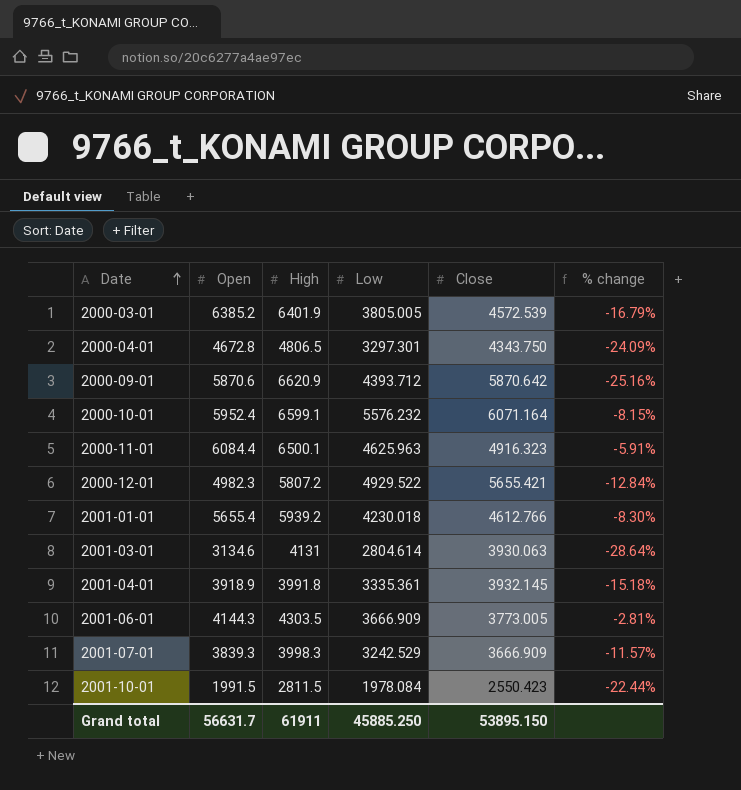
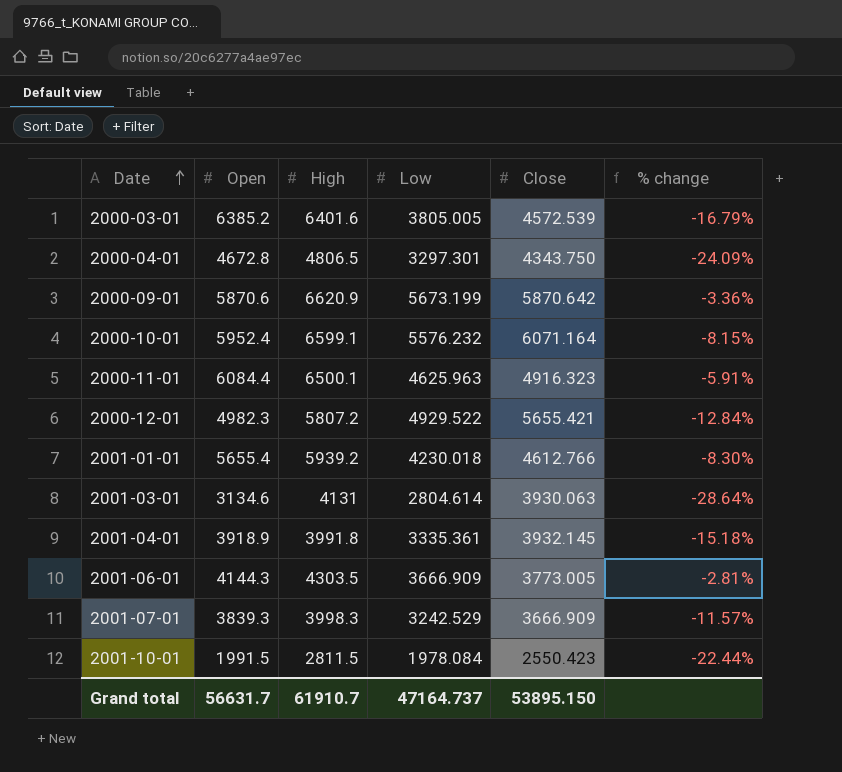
2000-03-01 | High: 6401.9 -> 6401.6
2000-09-01 | Low: 4393.712 -> 5673.199
2000-09-01 | % change: -25.16% -> -3.36%
Grand total | High: 61911 -> 61910.7
Grand total | Low: 45885.250 -> 47164.737

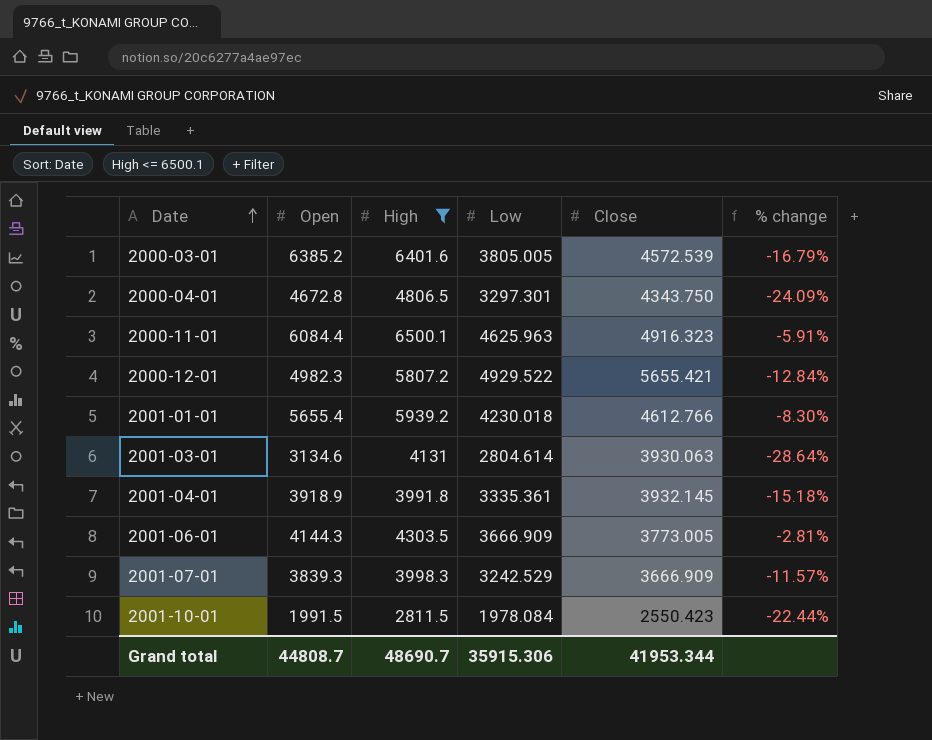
filter: none -> High <= 6500.1
Grand total | Open: 56631.7 -> 44808.7
Grand total | High: 61910.7 -> 48690.7
Grand total | Low: 47164.737 -> 35915.306
Grand total | Close: 53895.150 -> 41953.344

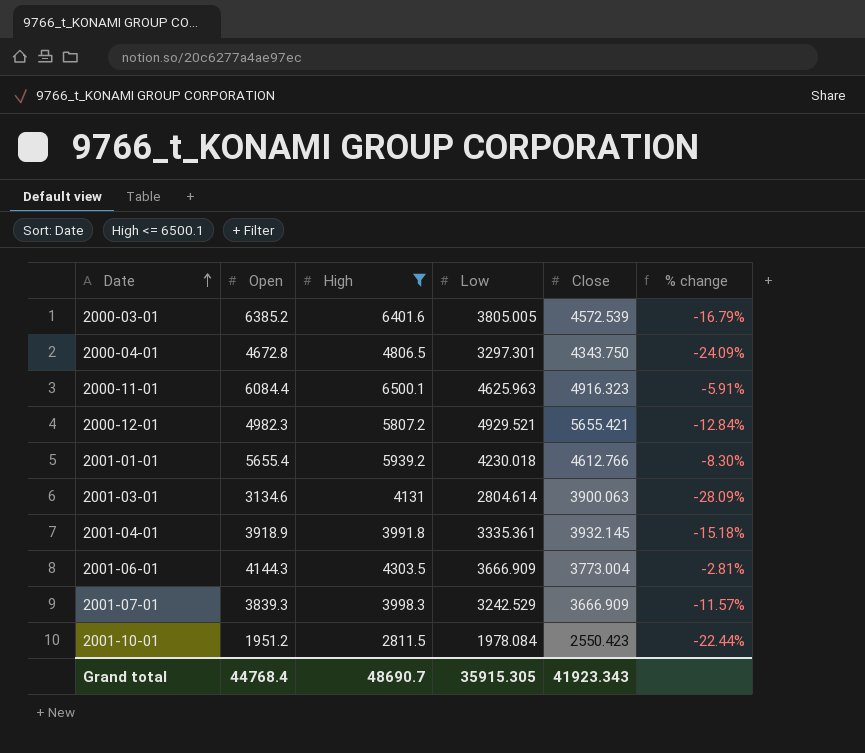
2000-12-01 | Low: 4929.522 -> 4929.521
2001-03-01 | Close: 3930.063 -> 3900.063
2001-03-01 | % change: -28.64% -> -28.09%
2001-06-01 | Close: 3773.005 -> 3773.004
2001-10-01 | Open: 1991.5 -> 1951.2
Grand total | Open: 44808.7 -> 44768.4
Grand total | Low: 35915.306 -> 35915.305
Grand total | Close: 41953.344 -> 41923.343

